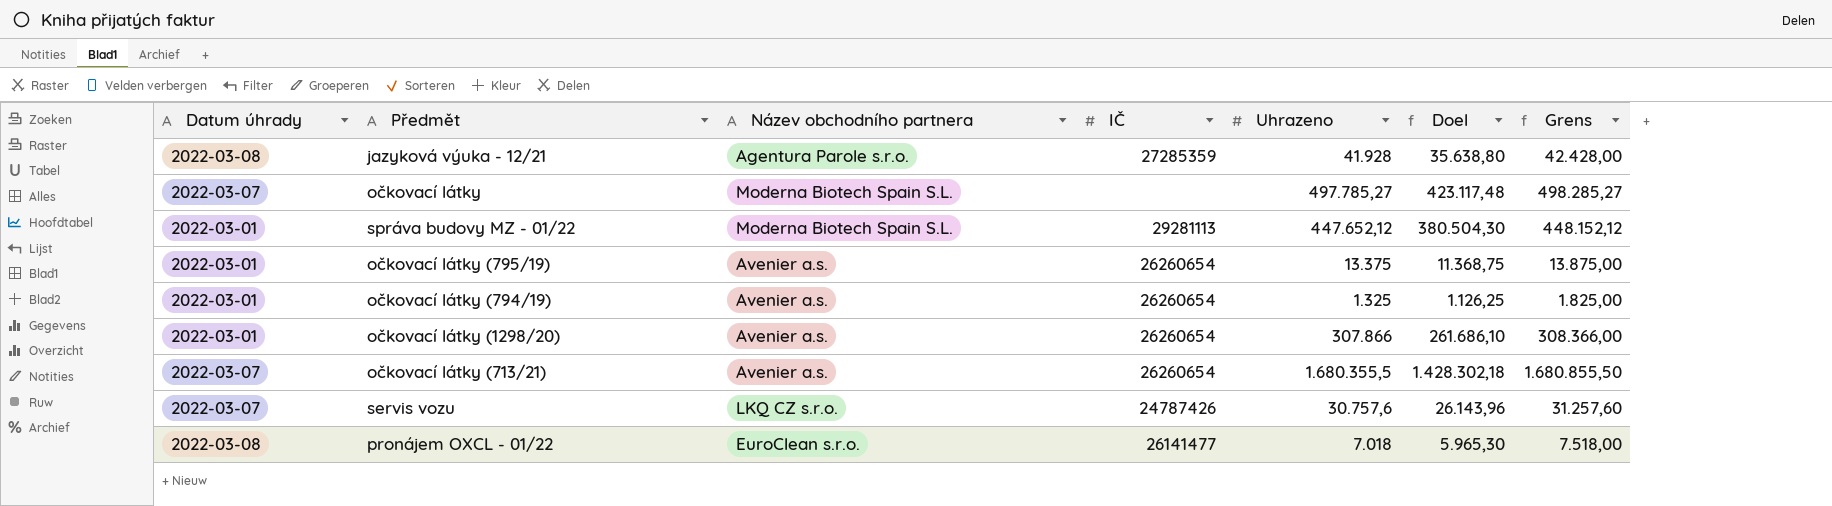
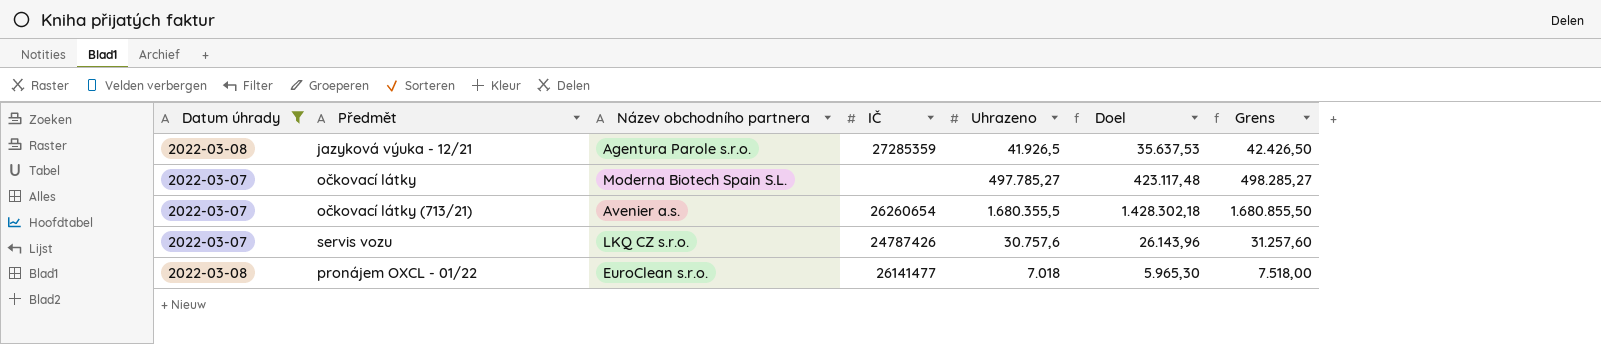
filter: none -> Datum úhrady != 2022-03-01
jazyková výuka - 12/21 | Uhrazeno: 41.928 -> 41.926,5
jazyková výuka - 12/21 | Doel: 35.638,80 -> 35.637,53
jazyková výuka - 12/21 | Grens: 42.428,00 -> 42.426,50

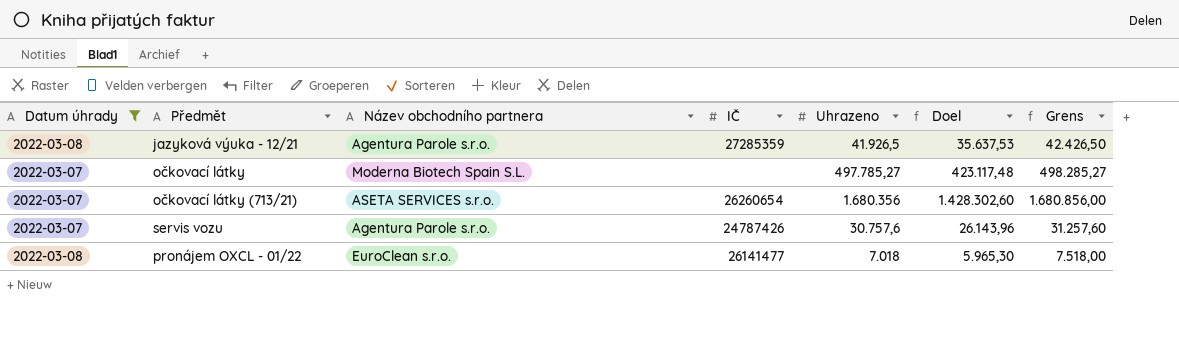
očkovací látky (713/21) | Název obchodního partnera: Avenier a.s. -> ASETA SERVICES s.r.o.
očkovací látky (713/21) | Uhrazeno: 1.680.355,5 -> 1.680.356
očkovací látky (713/21) | Doel: 1.428.302,18 -> 1.428.302,60
očkovací látky (713/21) | Grens: 1.680.855,50 -> 1.680.856,00
servis vozu | Název obchodního partnera: LKQ CZ s.r.o. -> Agentura Parole s.r.o.

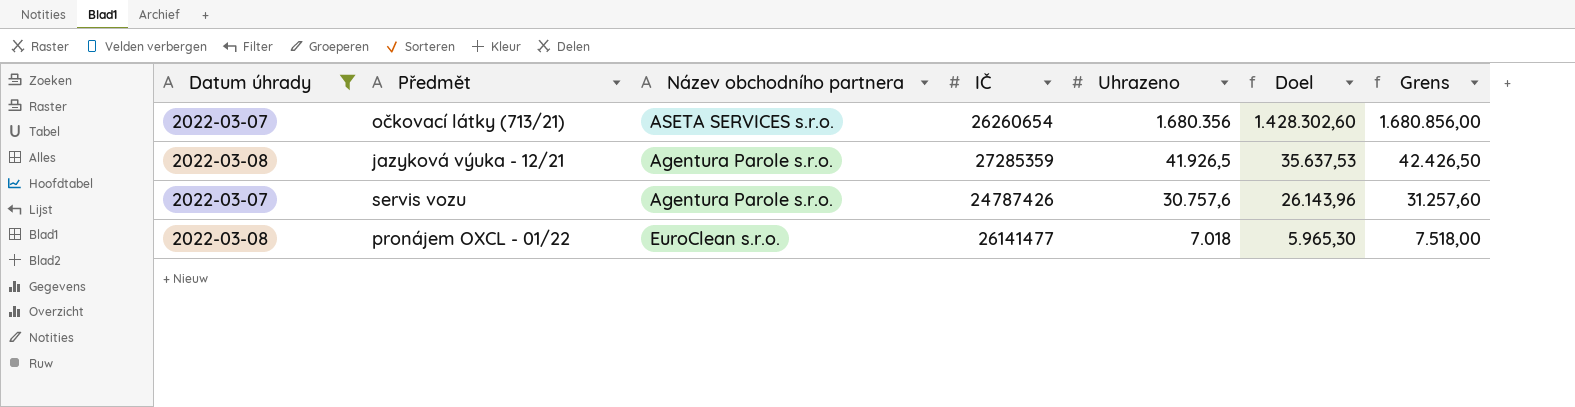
row order: none -> Uhrazeno descending
row očkovací látky: 2022-03-07 | Moderna Biotech Spain S.L. | none | 497.785,27 | 423.117,48 | 498.285,27 -> none

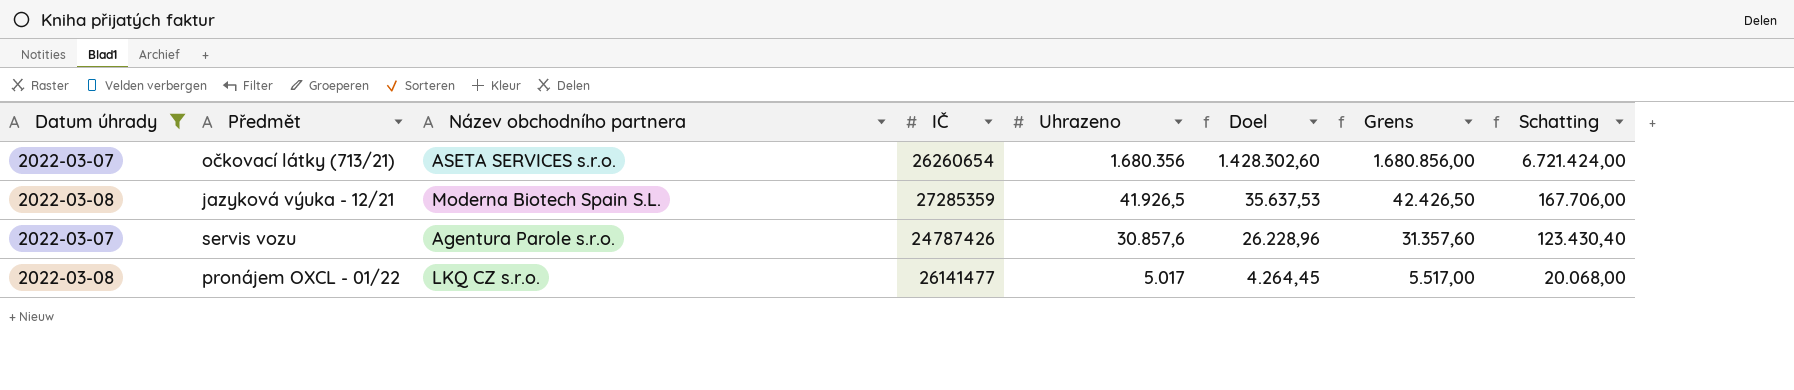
column Schatting | formula: none -> [Uhrazeno] * 4
jazyková výuka - 12/21 | Název obchodního partnera: Agentura Parole s.r.o. -> Moderna Biotech Spain S.L.
servis vozu | Uhrazeno: 30.757,6 -> 30.857,6
servis vozu | Doel: 26.143,96 -> 26.228,96
servis vozu | Grens: 31.257,60 -> 31.357,60
pronájem OXCL - 01/22 | Název obchodního partnera: EuroClean s.r.o. -> LKQ CZ s.r.o.
pronájem OXCL - 01/22 | Uhrazeno: 7.018 -> 5.017
pronájem OXCL - 01/22 | Doel: 5.965,30 -> 4.264,45
pronájem OXCL - 01/22 | Grens: 7.518,00 -> 5.517,00

